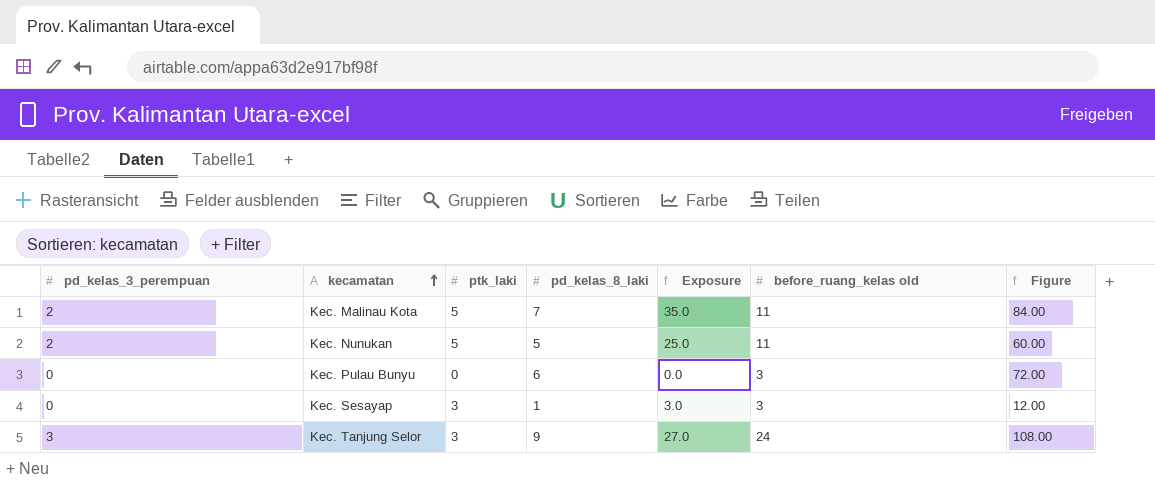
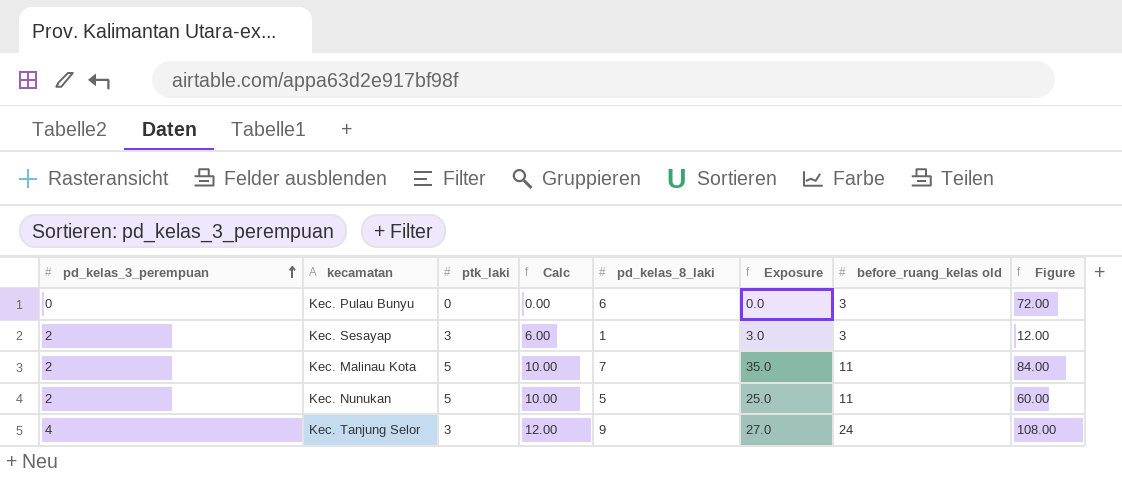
row order: kecamatan ascending -> pd_kelas_3_perempuan ascending
column Calc | formula: none -> [pd_kelas_3_perempuan] * [ptk_laki]
Kec. Sesayap | pd_kelas_3_perempuan: 0 -> 2
Kec. Tanjung Selor | pd_kelas_3_perempuan: 3 -> 4

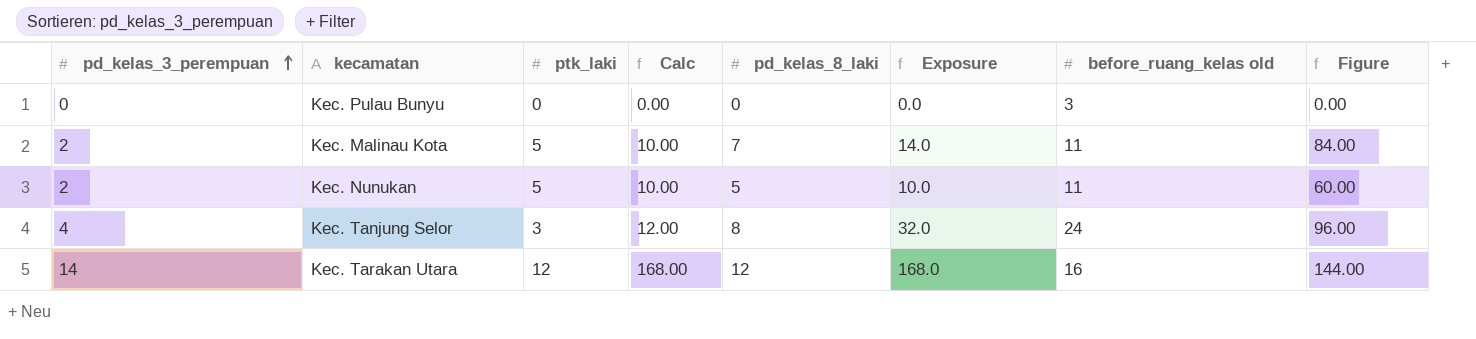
column Exposure | formula: [ptk_laki] * [pd_kelas_8_laki] -> [pd_kelas_3_perempuan] * [pd_kelas_8_laki]
row Kec. Sesayap: 2 | 3 | 6.00 | 1 | 3.0 | 3 | 12.00 -> none
Kec. Pulau Bunyu | pd_kelas_8_laki: 6 -> 0
Kec. Pulau Bunyu | Figure: 72.00 -> 0.00
Kec. Tanjung Selor | pd_kelas_8_laki: 9 -> 8
Kec. Tanjung Selor | Figure: 108.00 -> 96.00
row Kec. Tarakan Utara: none -> 14 | 12 | 168.00 | 12 | 168.0 | 16 | 144.00

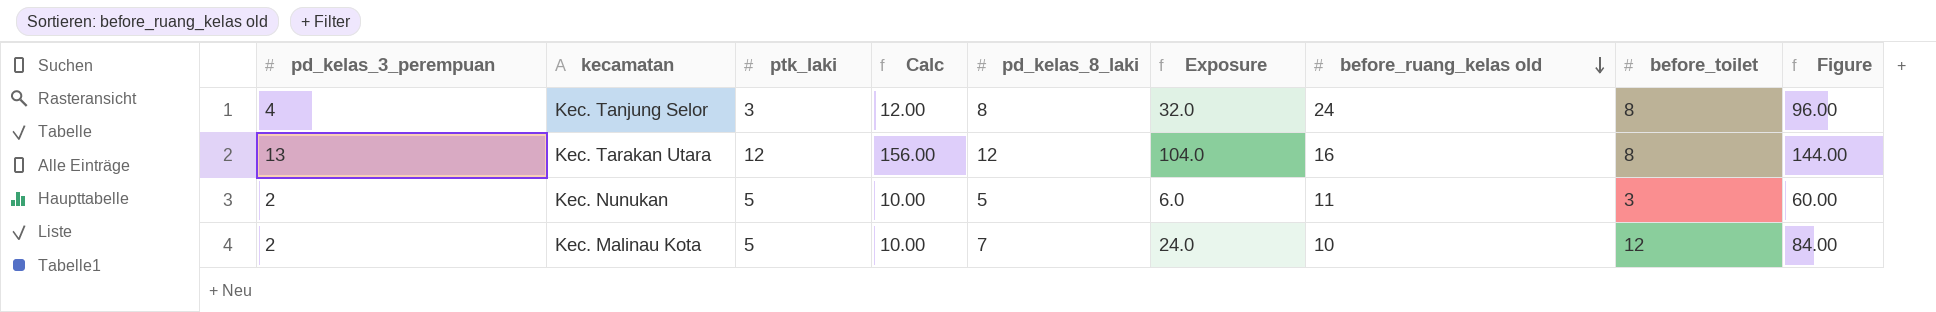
row order: pd_kelas_3_perempuan ascending -> before_ruang_kelas old descending
column Exposure | formula: [pd_kelas_3_perempuan] * [pd_kelas_8_laki] -> [pd_kelas_3_perempuan] * [before_toilet]
column before_toilet | position: none -> 8
row Kec. Pulau Bunyu: 0 | 0 | 0.00 | 0 | 0.0 | 3 | 0.00 -> none
Kec. Tarakan Utara | pd_kelas_3_perempuan: 14 -> 13
Kec. Tarakan Utara | Calc: 168.00 -> 156.00
Kec. Malinau Kota | before_ruang_kelas old: 11 -> 10

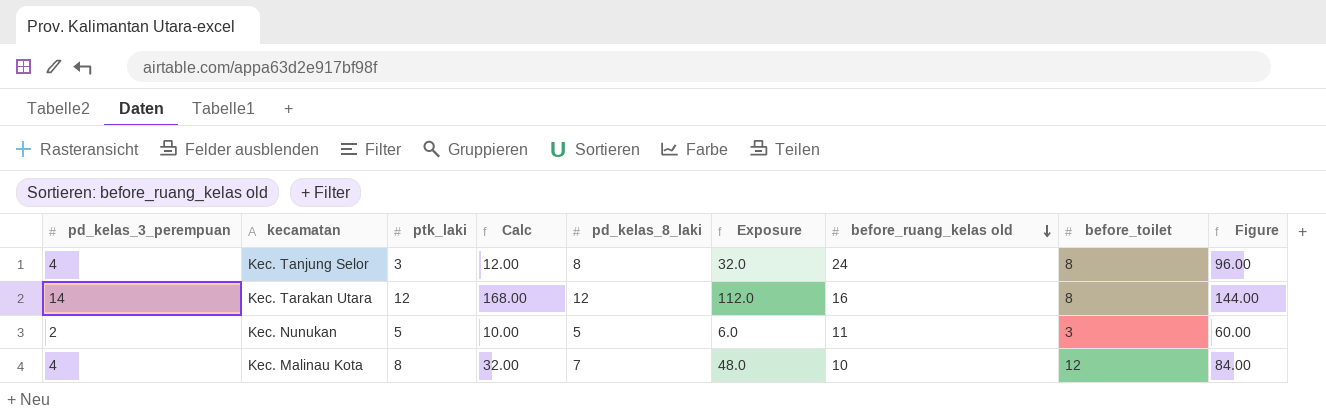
Kec. Tarakan Utara | pd_kelas_3_perempuan: 13 -> 14
Kec. Tarakan Utara | Calc: 156.00 -> 168.00
Kec. Tarakan Utara | Exposure: 104.0 -> 112.0
Kec. Malinau Kota | pd_kelas_3_perempuan: 2 -> 4
Kec. Malinau Kota | ptk_laki: 5 -> 8
Kec. Malinau Kota | Calc: 10.00 -> 32.00
Kec. Malinau Kota | Exposure: 24.0 -> 48.0

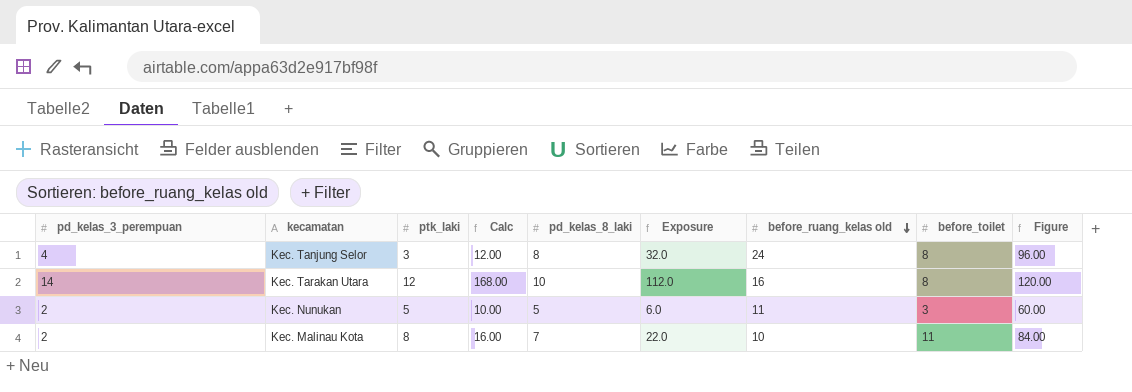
Kec. Tarakan Utara | pd_kelas_8_laki: 12 -> 10
Kec. Tarakan Utara | Figure: 144.00 -> 120.00
Kec. Malinau Kota | pd_kelas_3_perempuan: 4 -> 2
Kec. Malinau Kota | Calc: 32.00 -> 16.00
Kec. Malinau Kota | Exposure: 48.0 -> 22.0
Kec. Malinau Kota | before_toilet: 12 -> 11

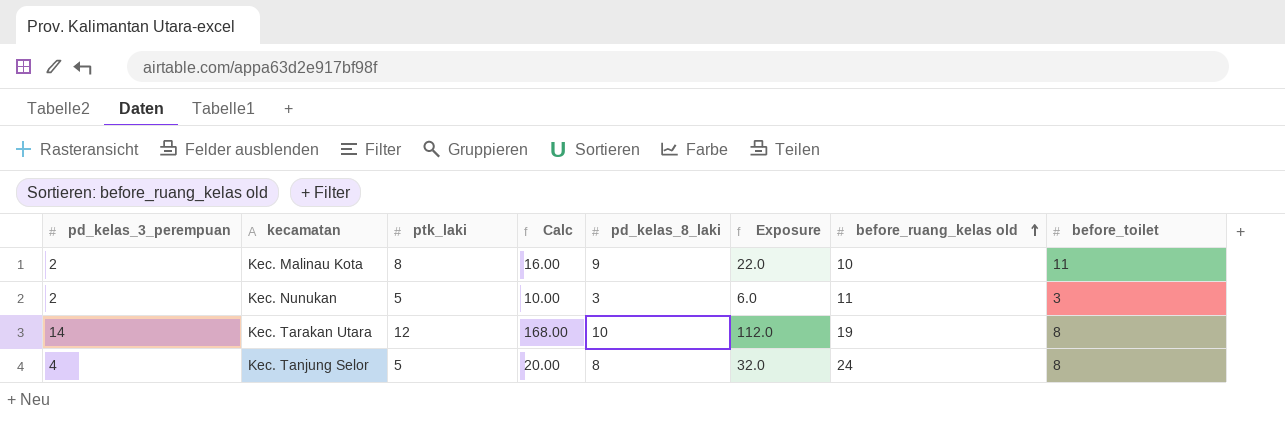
row order: before_ruang_kelas old descending -> before_ruang_kelas old ascending
column Figure | formula: [pd_kelas_8_laki] * 12 -> none
Kec. Malinau Kota | pd_kelas_8_laki: 7 -> 9
Kec. Nunukan | pd_kelas_8_laki: 5 -> 3
Kec. Tarakan Utara | before_ruang_kelas old: 16 -> 19
Kec. Tanjung Selor | ptk_laki: 3 -> 5
Kec. Tanjung Selor | Calc: 12.00 -> 20.00

